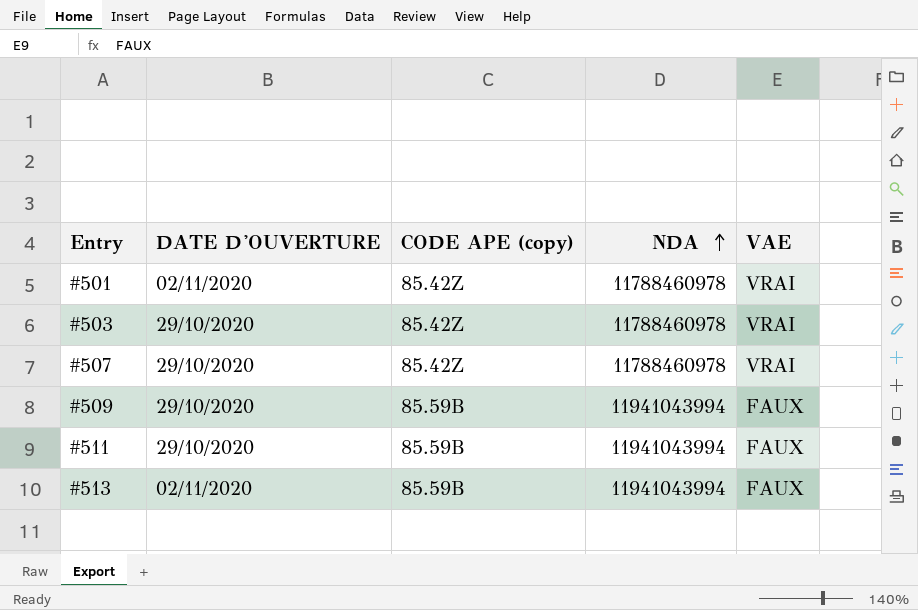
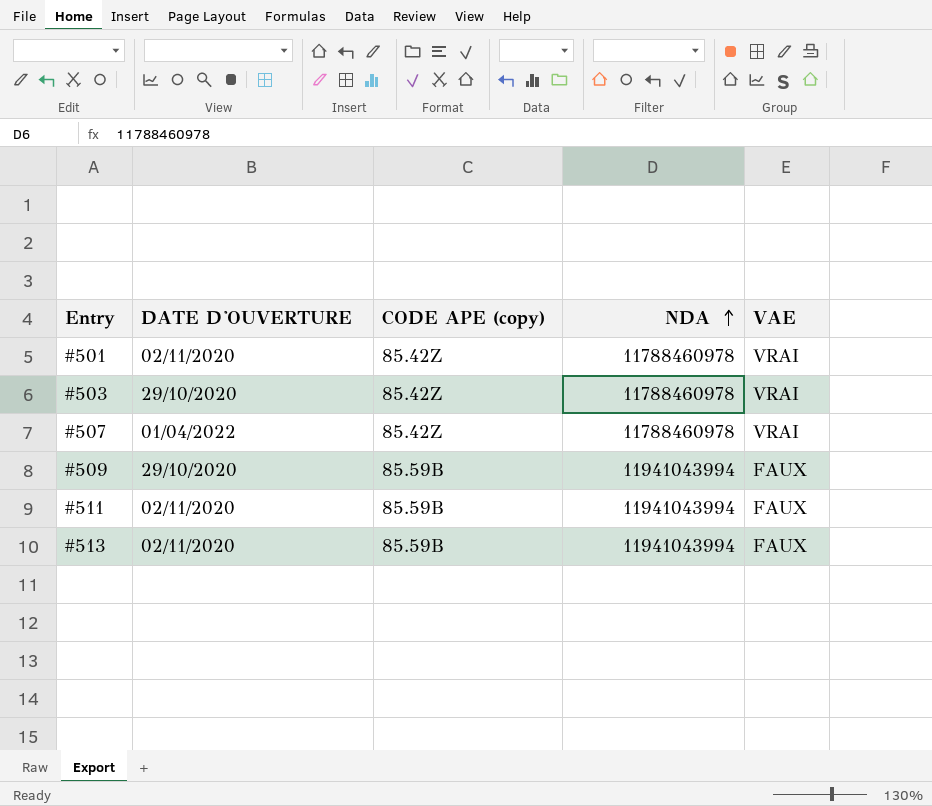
#507 | DATE D'OUVERTURE: 29/10/2020 -> 01/04/2022
#511 | DATE D'OUVERTURE: 29/10/2020 -> 02/11/2020

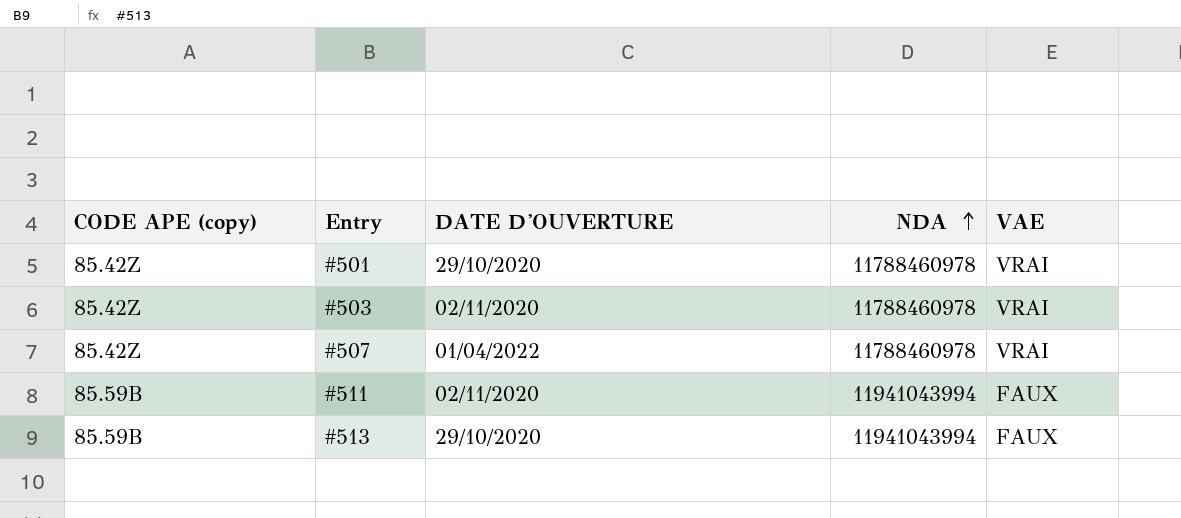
column CODE APE (copy) | position: 3 -> 1
row #509: 29/10/2020 | 85.59B | 11941043994 | FAUX -> none
#501 | DATE D'OUVERTURE: 02/11/2020 -> 29/10/2020
#503 | DATE D'OUVERTURE: 29/10/2020 -> 02/11/2020
#513 | DATE D'OUVERTURE: 02/11/2020 -> 29/10/2020

